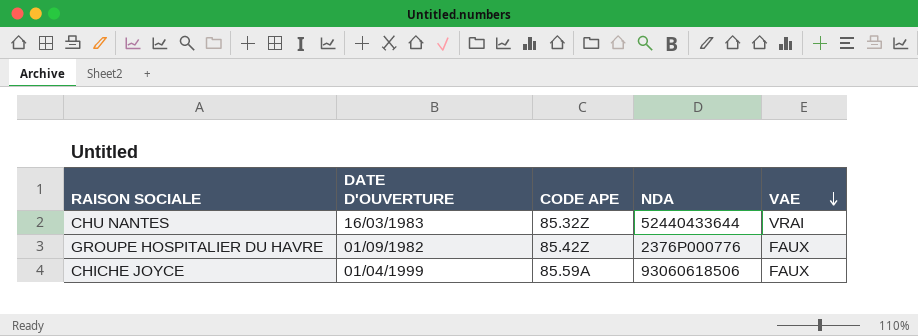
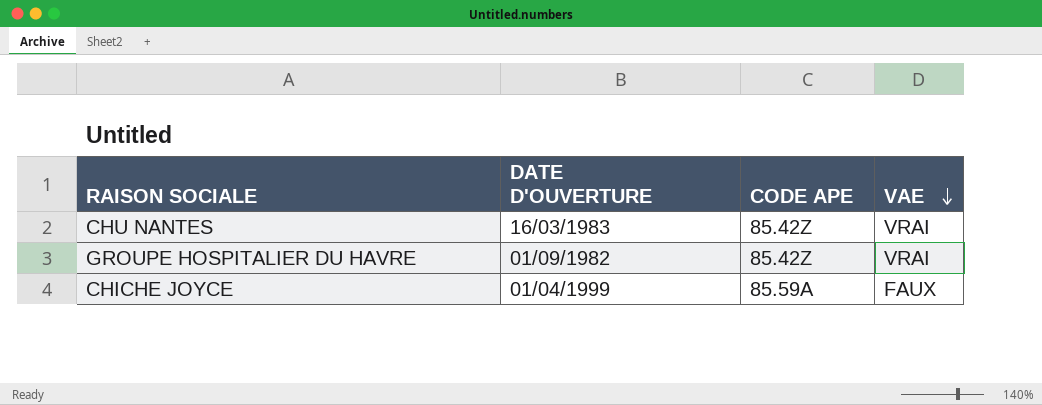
column NDA | position: 4 -> none
CHU NANTES | CODE APE: 85.32Z -> 85.42Z
GROUPE HOSPITALIER DU HAVRE | VAE: FAUX -> VRAI

